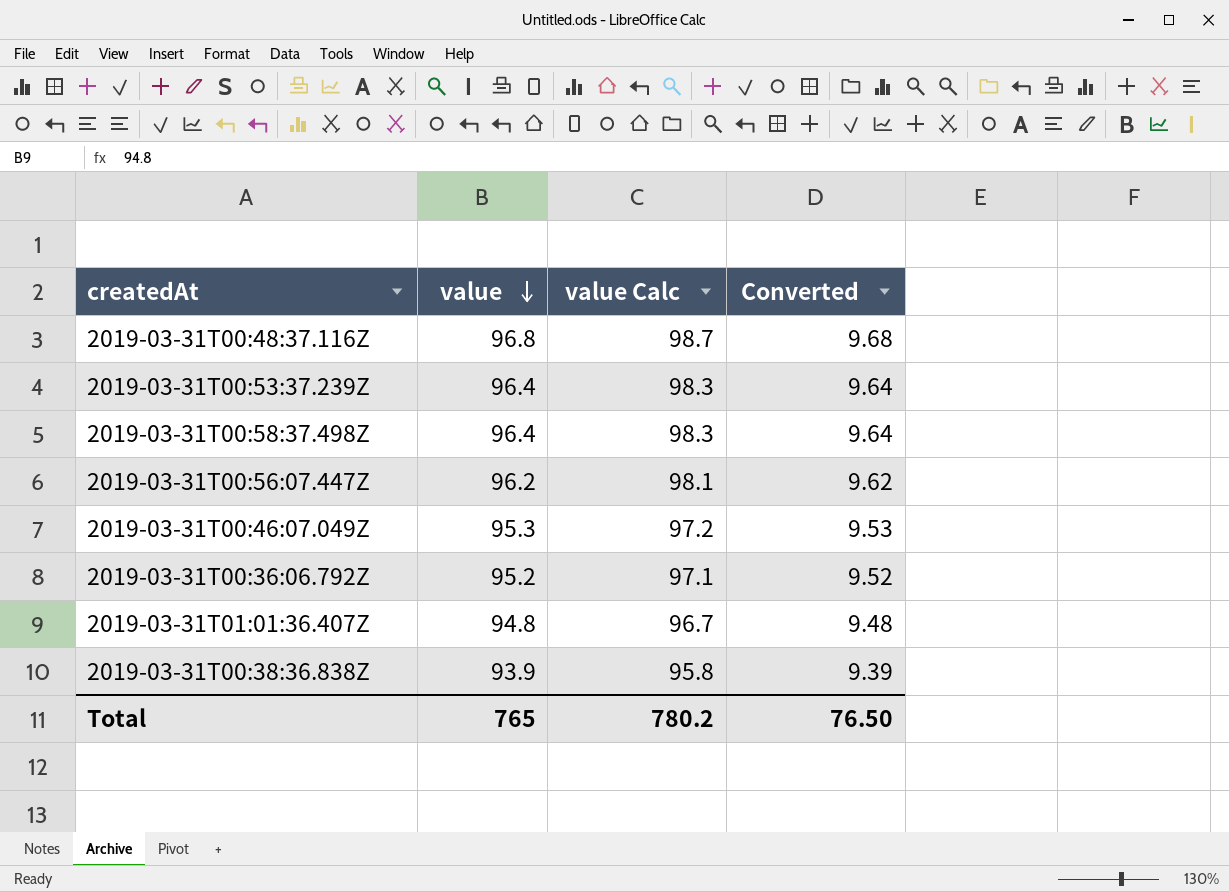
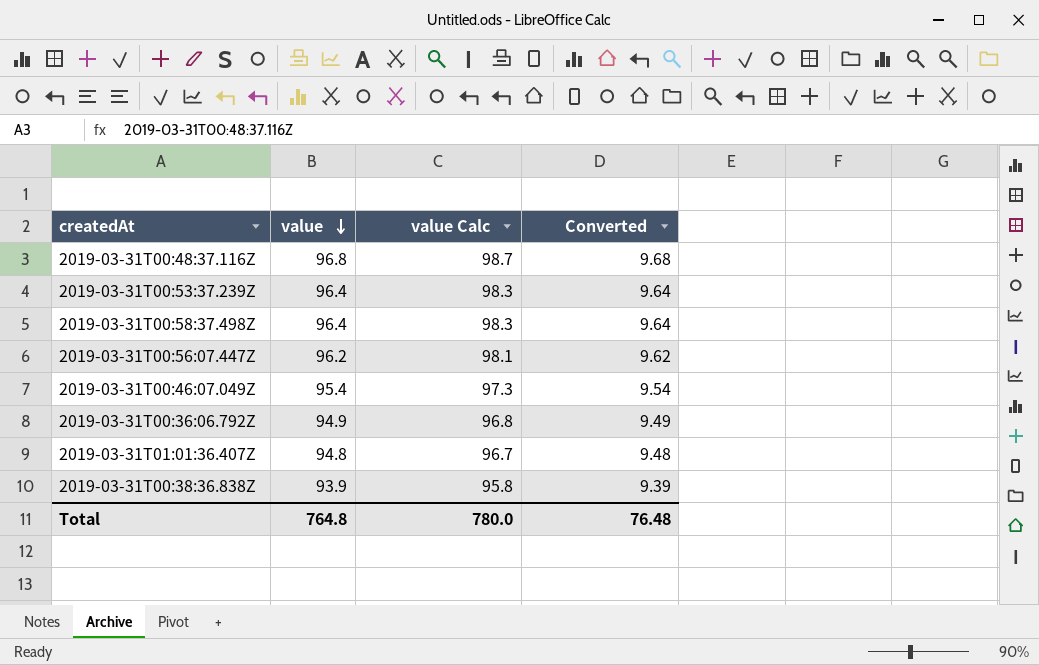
2019-03-31T00:46:07.049Z | value: 95.3 -> 95.4
2019-03-31T00:46:07.049Z | value Calc: 97.2 -> 97.3
2019-03-31T00:46:07.049Z | Converted: 9.53 -> 9.54
2019-03-31T00:36:06.792Z | value: 95.2 -> 94.9
2019-03-31T00:36:06.792Z | value Calc: 97.1 -> 96.8
2019-03-31T00:36:06.792Z | Converted: 9.52 -> 9.49
Total | value: 765 -> 764.8
Total | value Calc: 780.2 -> 780.0
Total | Converted: 76.50 -> 76.48

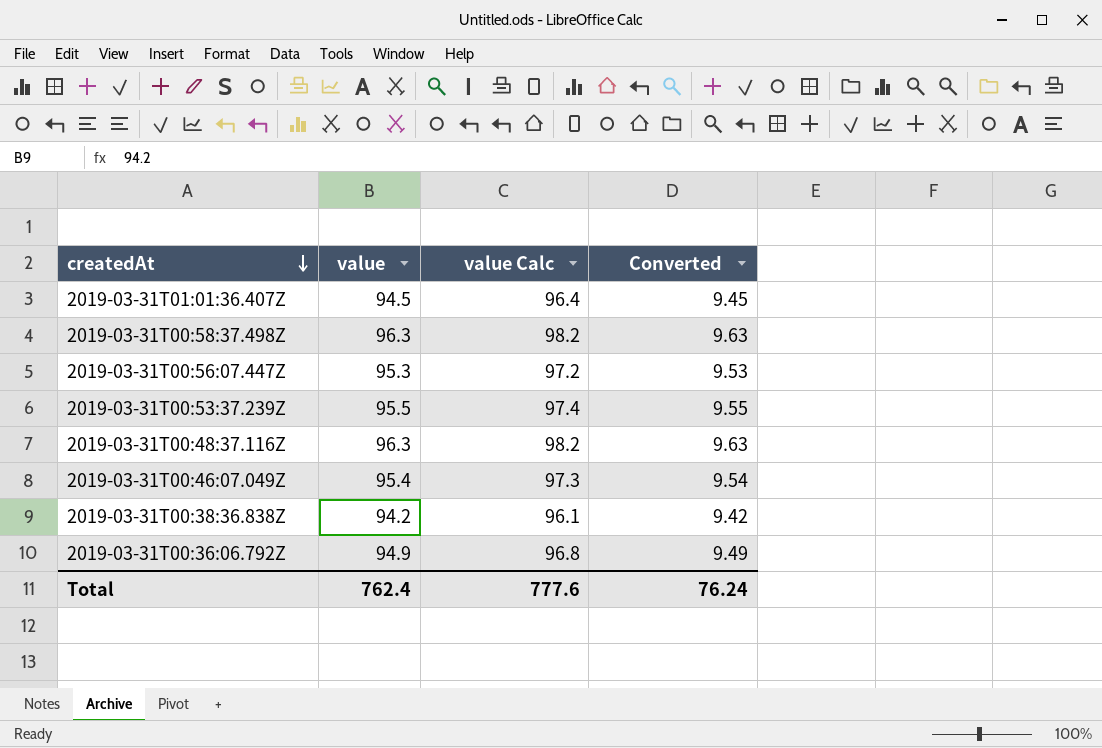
row order: value descending -> createdAt descending
2019-03-31T01:01:36.407Z | value: 94.8 -> 94.5
2019-03-31T01:01:36.407Z | value Calc: 96.7 -> 96.4
2019-03-31T01:01:36.407Z | Converted: 9.48 -> 9.45
2019-03-31T00:58:37.498Z | value: 96.4 -> 96.3
2019-03-31T00:58:37.498Z | value Calc: 98.3 -> 98.2
2019-03-31T00:58:37.498Z | Converted: 9.64 -> 9.63
2019-03-31T00:56:07.447Z | value: 96.2 -> 95.3
2019-03-31T00:56:07.447Z | value Calc: 98.1 -> 97.2
2019-03-31T00:56:07.447Z | Converted: 9.62 -> 9.53
2019-03-31T00:53:37.239Z | value: 96.4 -> 95.5
2019-03-31T00:53:37.239Z | value Calc: 98.3 -> 97.4
2019-03-31T00:53:37.239Z | Converted: 9.64 -> 9.55
2019-03-31T00:48:37.116Z | value: 96.8 -> 96.3
2019-03-31T00:48:37.116Z | value Calc: 98.7 -> 98.2
2019-03-31T00:48:37.116Z | Converted: 9.68 -> 9.63
2019-03-31T00:38:36.838Z | value: 93.9 -> 94.2
2019-03-31T00:38:36.838Z | value Calc: 95.8 -> 96.1
2019-03-31T00:38:36.838Z | Converted: 9.39 -> 9.42
Total | value: 764.8 -> 762.4
Total | value Calc: 780.0 -> 777.6
Total | Converted: 76.48 -> 76.24

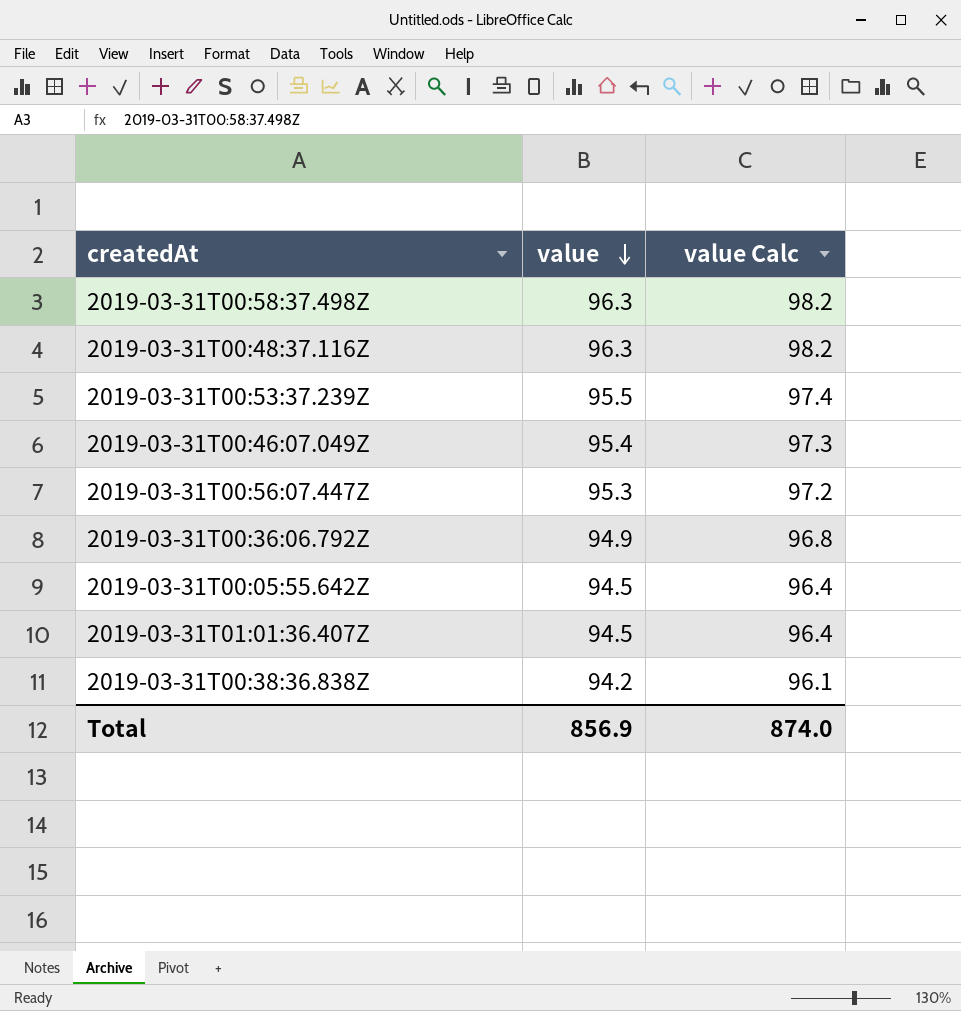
row order: createdAt descending -> value descending
column Converted | formula: [value] * 0.1 -> none
row 2019-03-31T00:05:55.642Z: none -> 94.5 | 96.4
Total | value: 762.4 -> 856.9
Total | value Calc: 777.6 -> 874.0

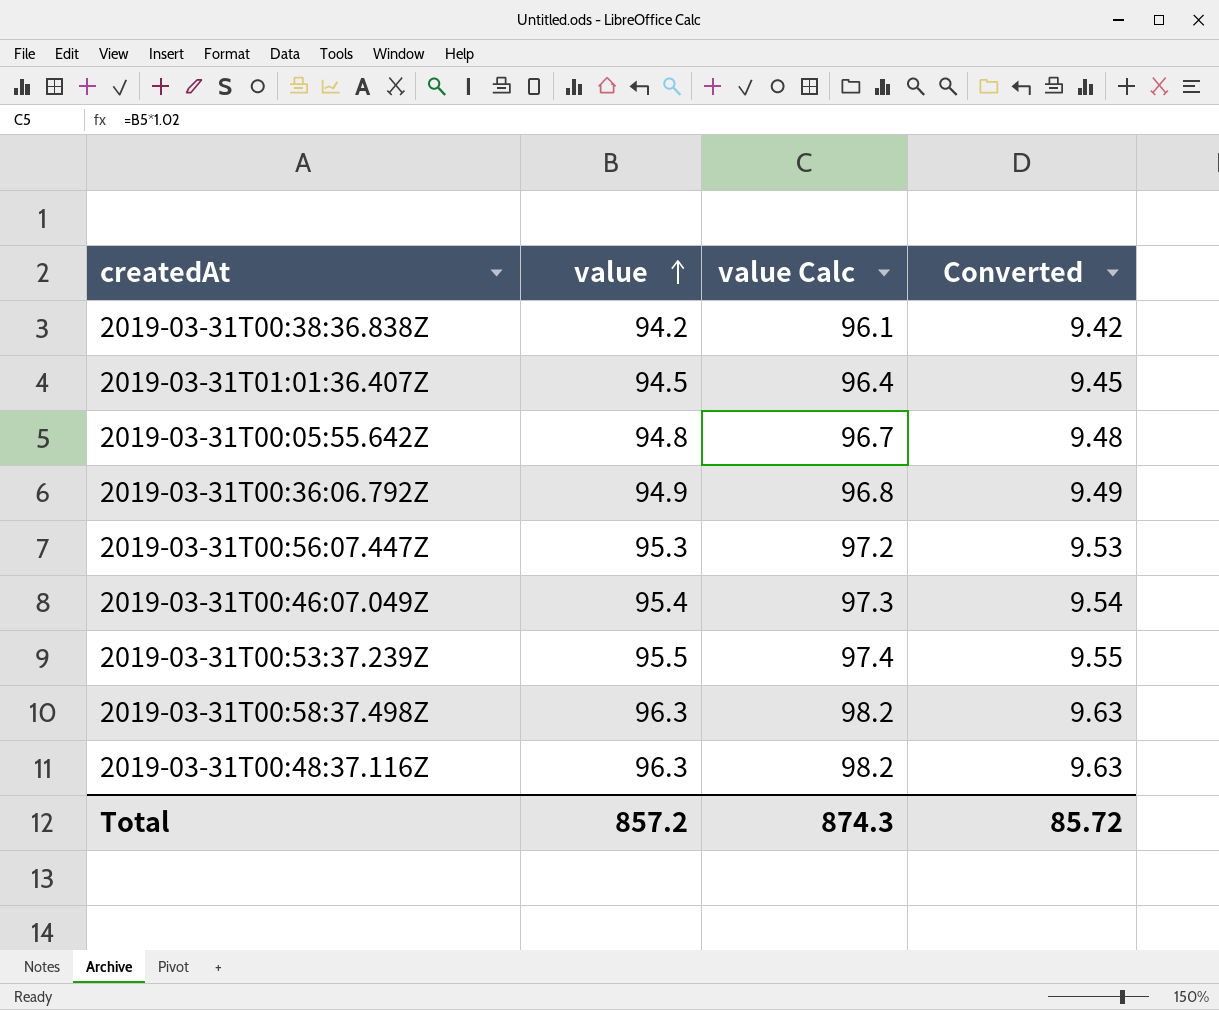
row order: value descending -> value ascending
column Converted | formula: none -> [value] * 0.1
2019-03-31T00:05:55.642Z | value: 94.5 -> 94.8
2019-03-31T00:05:55.642Z | value Calc: 96.4 -> 96.7
Total | value: 856.9 -> 857.2
Total | value Calc: 874.0 -> 874.3

